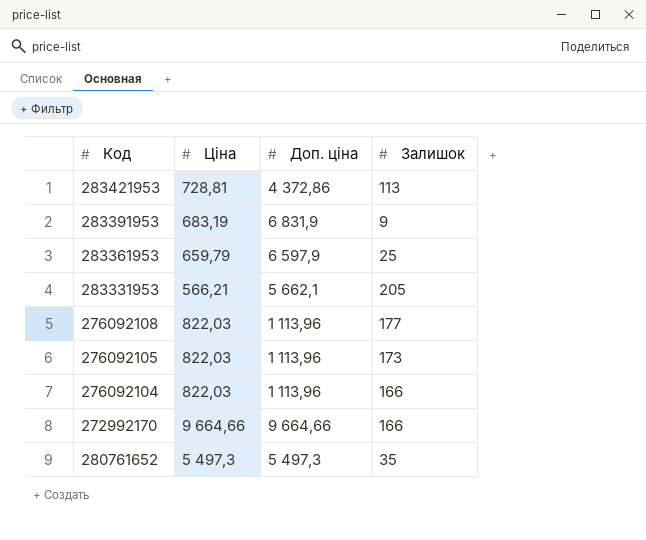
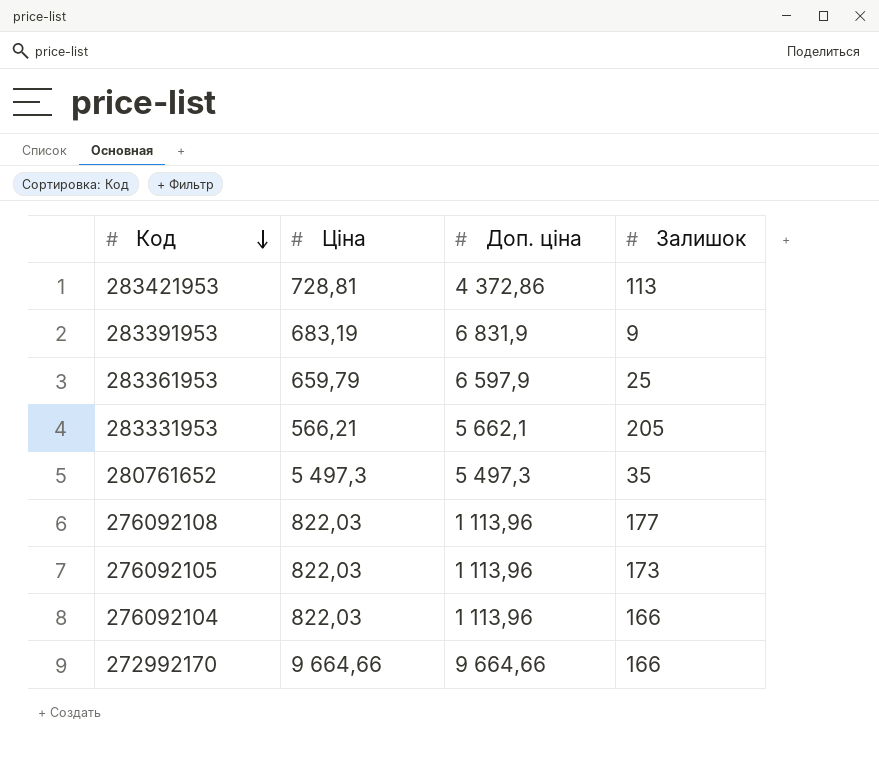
row order: none -> Код descending

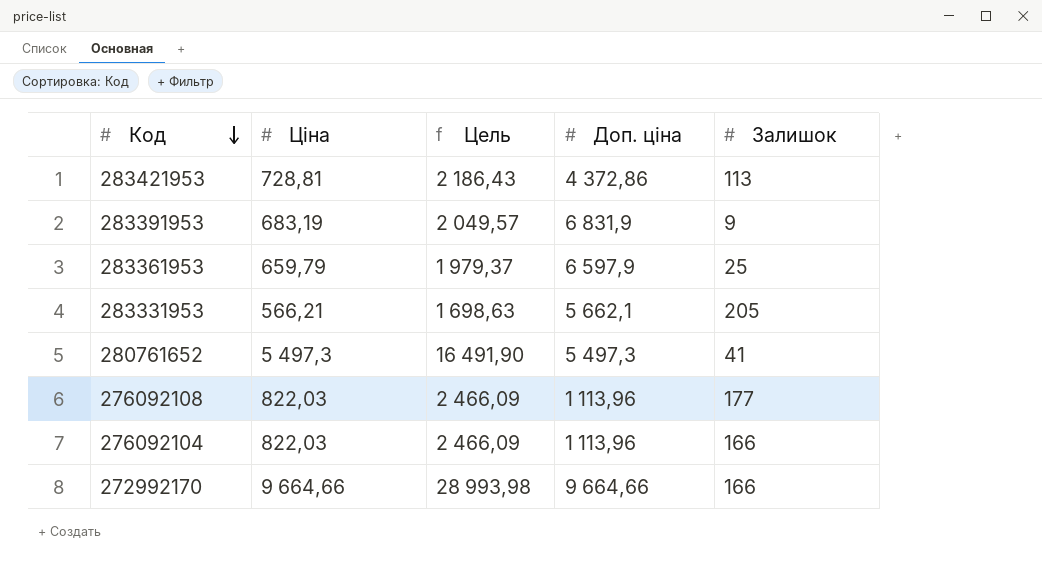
column Цель | formula: none -> [Ціна] * 3
row 276092105: 822,03 | 1 113,96 | 173 -> none
280761652 | Залишок: 35 -> 41

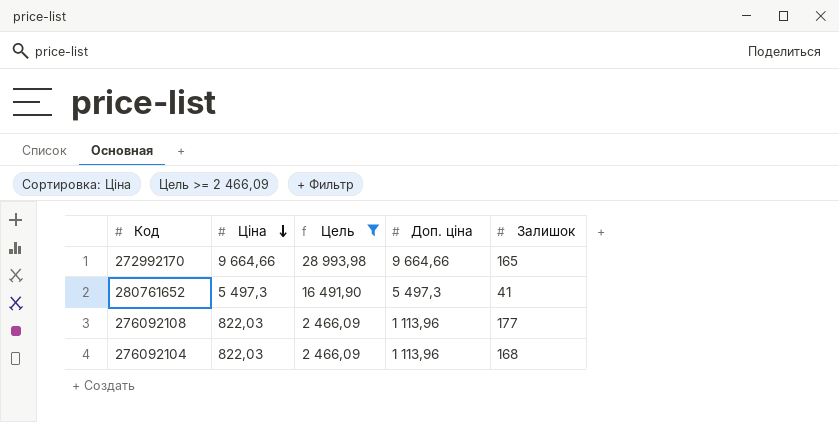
filter: none -> Цель >= 2 466,09
row order: Код descending -> Ціна descending
272992170 | Залишок: 166 -> 165
276092104 | Залишок: 166 -> 168

